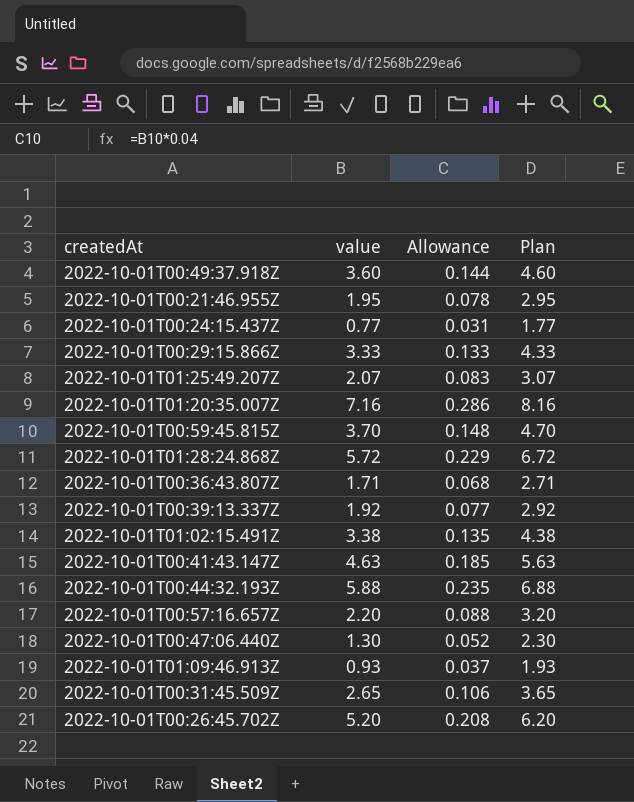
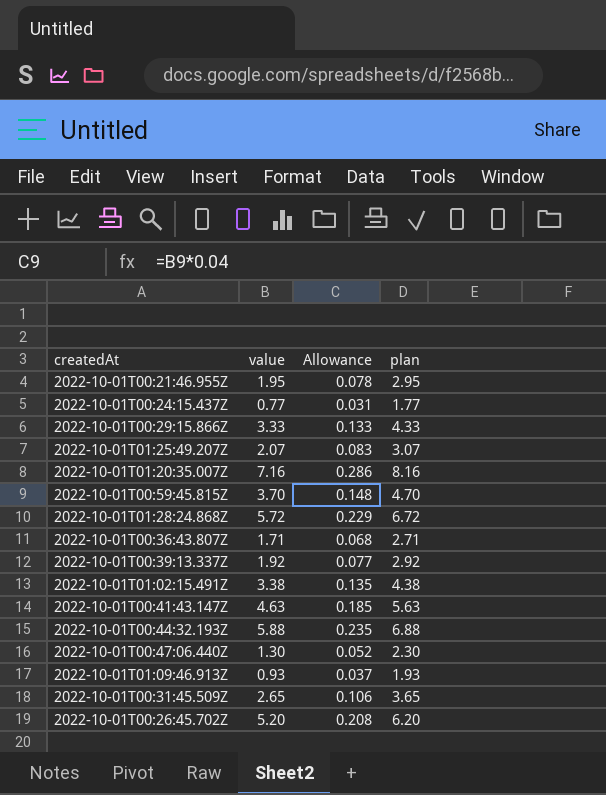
column name: Plan -> plan
row 2022-10-01T00:49:37.918Z: 3.60 | 0.144 | 4.60 -> none
row 2022-10-01T00:57:16.657Z: 2.20 | 0.088 | 3.20 -> none

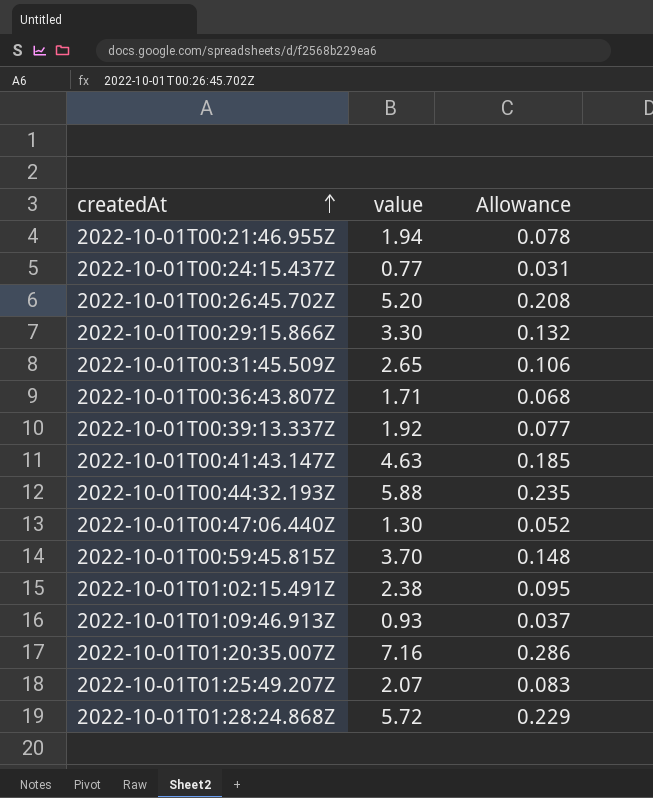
row order: none -> createdAt ascending
column plan | formula: [value] + 1 -> none
2022-10-01T00:21:46.955Z | value: 1.95 -> 1.94
2022-10-01T00:29:15.866Z | value: 3.33 -> 3.30
2022-10-01T00:29:15.866Z | Allowance: 0.133 -> 0.132
2022-10-01T01:02:15.491Z | value: 3.38 -> 2.38
2022-10-01T01:02:15.491Z | Allowance: 0.135 -> 0.095

